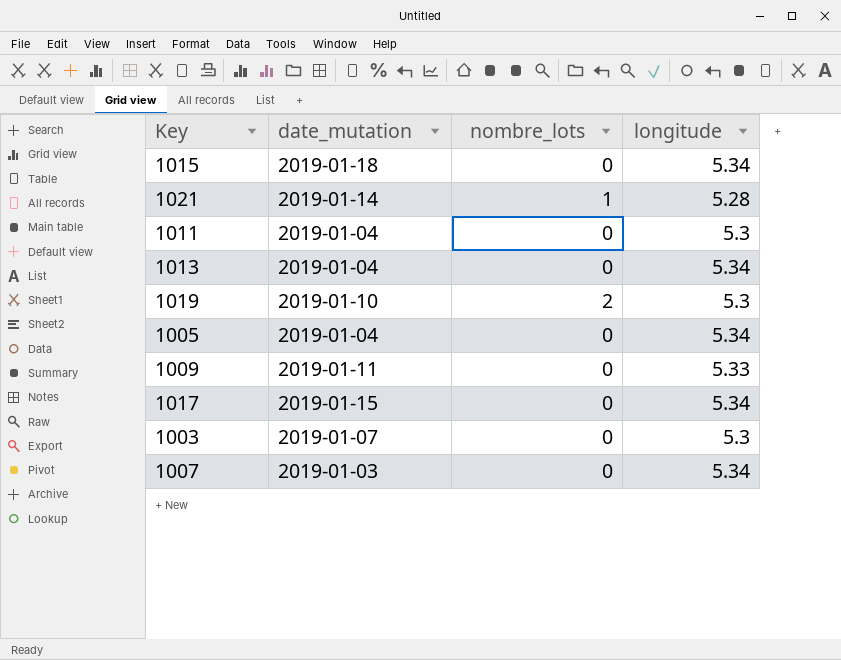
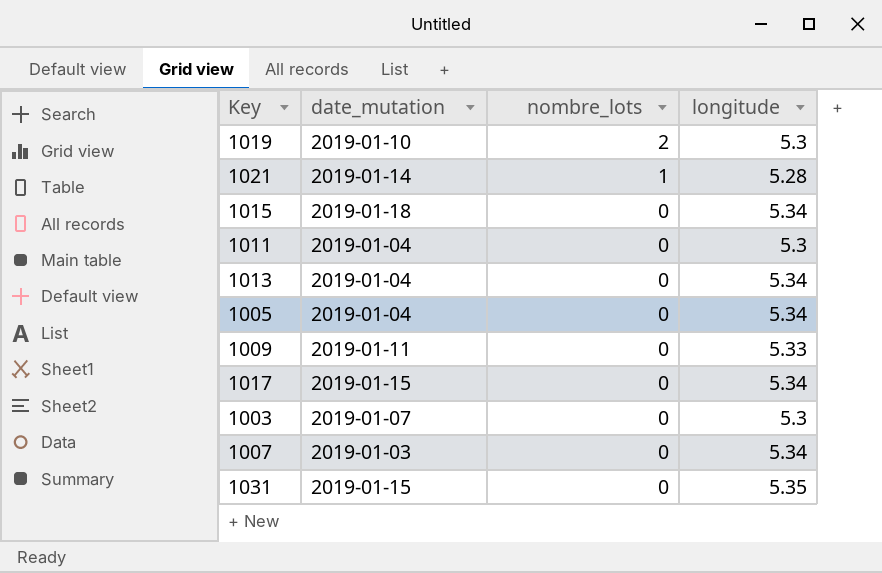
row order: none -> nombre_lots descending
row 1031: none -> 2019-01-15 | 0 | 5.35

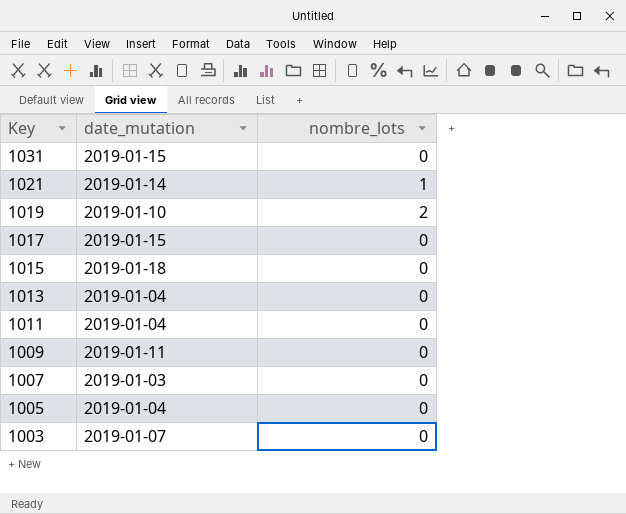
row order: nombre_lots descending -> Key descending
column longitude | position: 4 -> none

